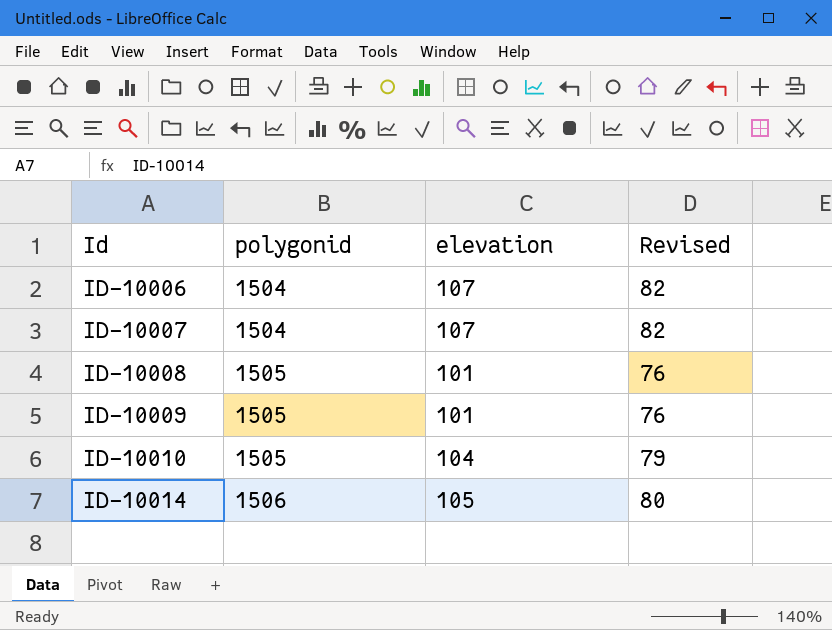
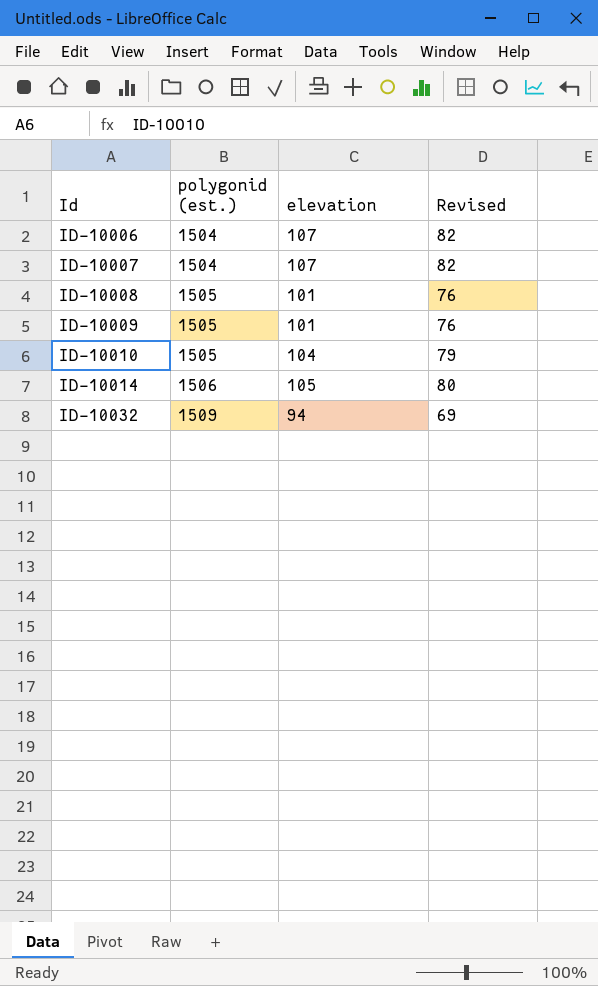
column name: polygonid -> polygonid (est.)
row ID-10032: none -> 1509 | 94 | 69

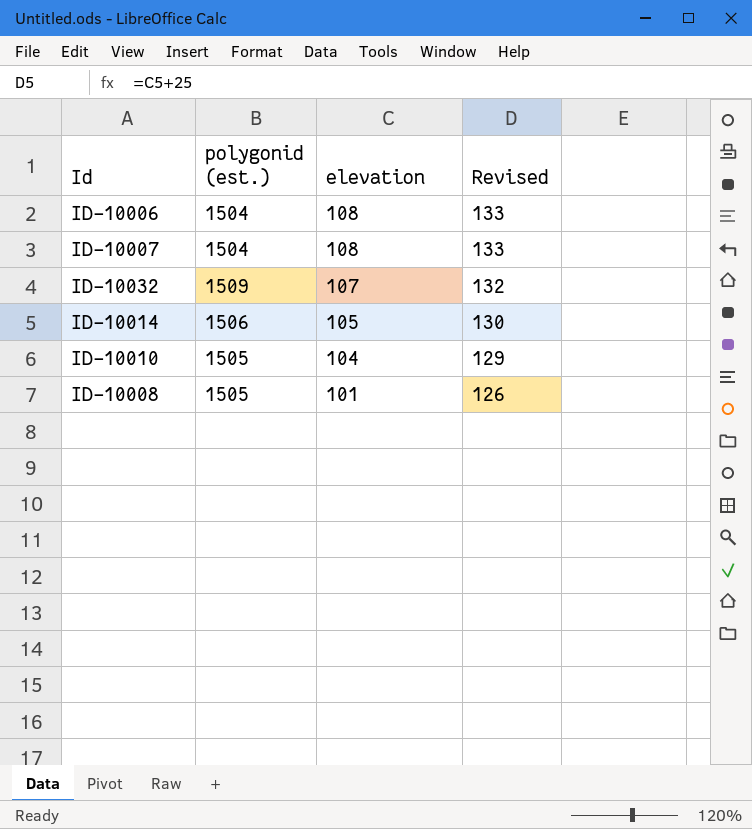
row order: Id ascending -> elevation descending
column Revised | formula: [elevation] - 25 -> [elevation] + 25
row ID-10009: 1505 | 101 | 76 -> none
ID-10006 | elevation: 107 -> 108
ID-10007 | elevation: 107 -> 108
ID-10032 | elevation: 94 -> 107

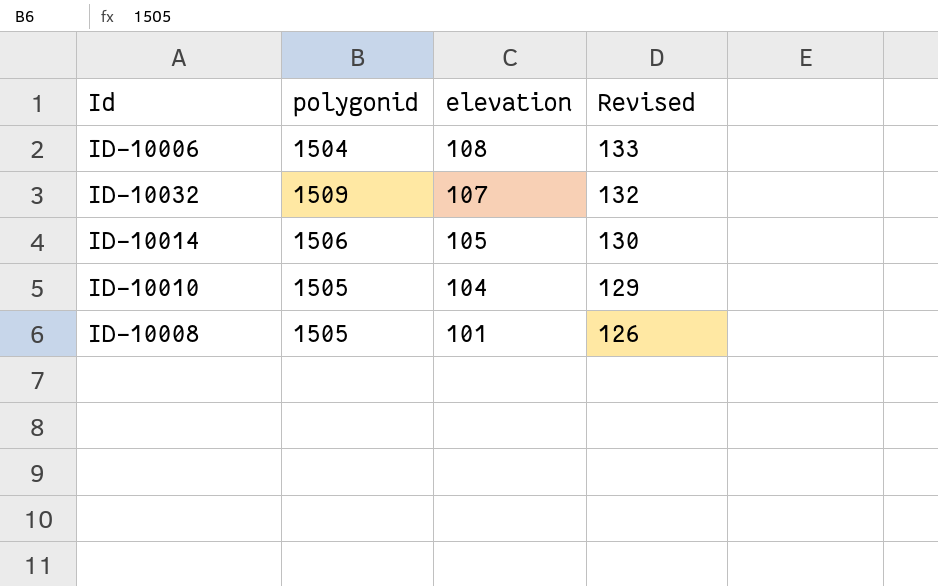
column name: polygonid (est.) -> polygonid
row ID-10007: 1504 | 108 | 133 -> none

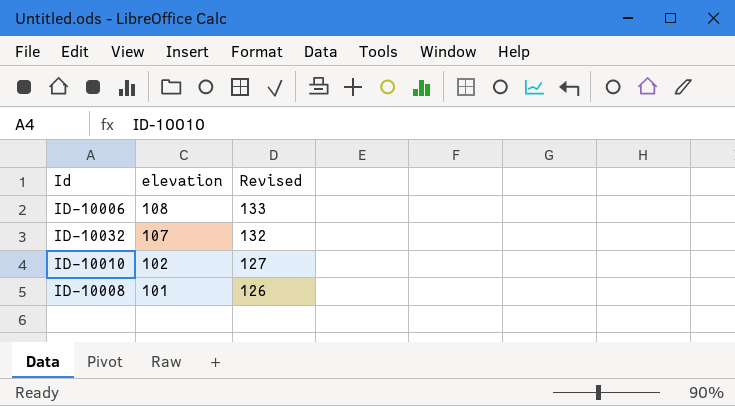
column polygonid | position: 2 -> none
row ID-10014: 1506 | 105 | 130 -> none
ID-10010 | elevation: 104 -> 102
ID-10010 | Revised: 129 -> 127

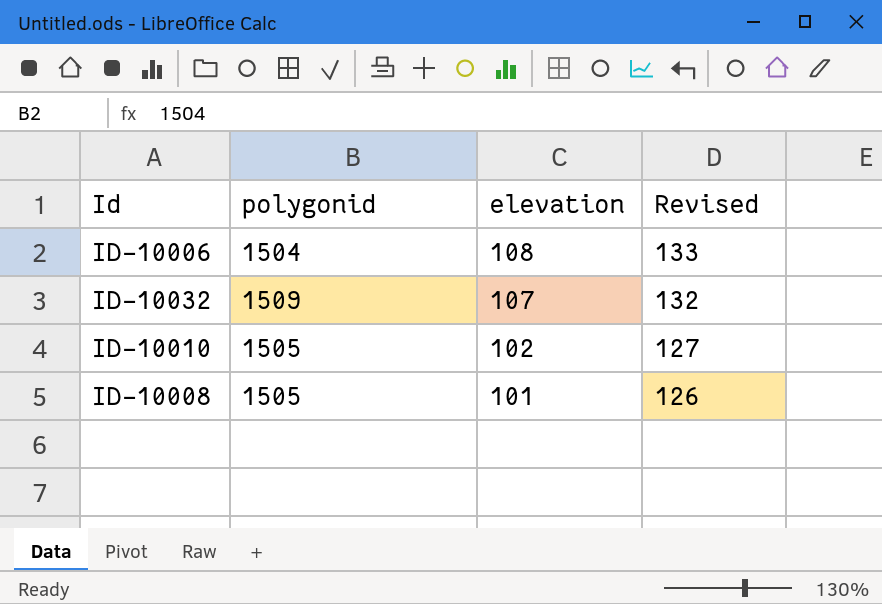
column polygonid | position: none -> 2

